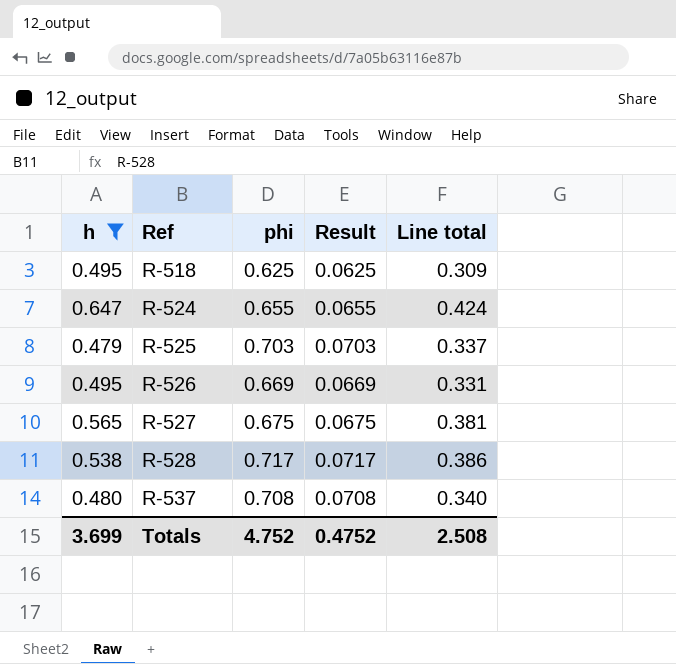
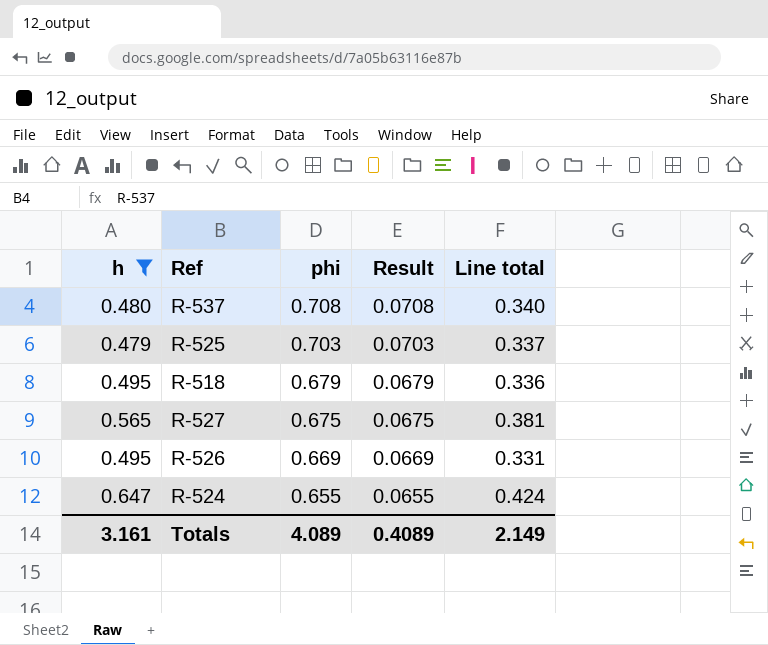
row order: Ref ascending -> phi descending
row R-528: 0.538 | 0.717 | 0.0717 | 0.386 -> none
R-518 | phi: 0.625 -> 0.679
R-518 | Result: 0.0625 -> 0.0679
R-518 | Line total: 0.309 -> 0.336
Totals | h: 3.699 -> 3.161
Totals | phi: 4.752 -> 4.089
Totals | Result: 0.4752 -> 0.4089
Totals | Line total: 2.508 -> 2.149

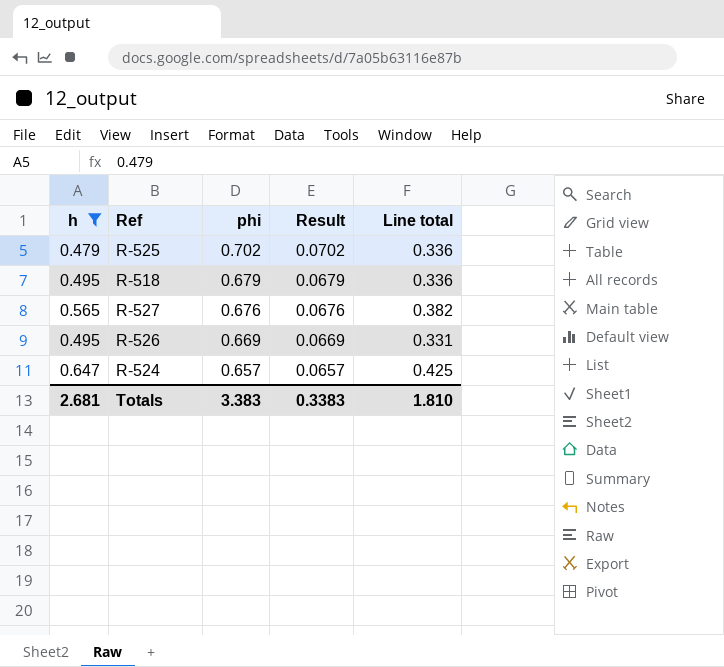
row R-537: 0.480 | 0.708 | 0.0708 | 0.340 -> none
R-525 | phi: 0.703 -> 0.702
R-525 | Result: 0.0703 -> 0.0702
R-525 | Line total: 0.337 -> 0.336
R-527 | phi: 0.675 -> 0.676
R-527 | Result: 0.0675 -> 0.0676
R-527 | Line total: 0.381 -> 0.382
R-524 | phi: 0.655 -> 0.657
R-524 | Result: 0.0655 -> 0.0657
R-524 | Line total: 0.424 -> 0.425
Totals | h: 3.161 -> 2.681
Totals | phi: 4.089 -> 3.383
Totals | Result: 0.4089 -> 0.3383
Totals | Line total: 2.149 -> 1.810

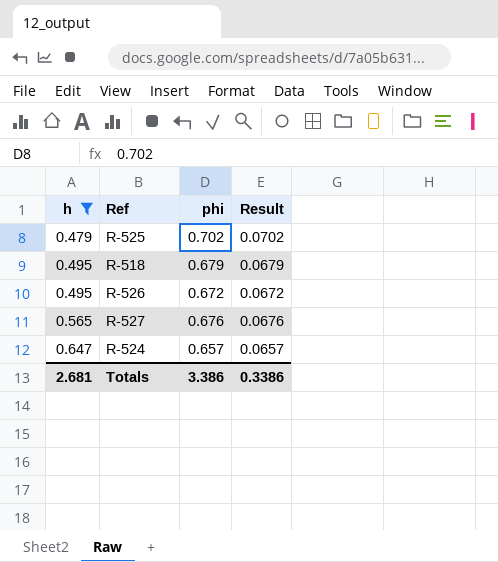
row order: phi descending -> h ascending
column Line total | formula: [h] * [phi] -> none
R-526 | phi: 0.669 -> 0.672
R-526 | Result: 0.0669 -> 0.0672
Totals | phi: 3.383 -> 3.386
Totals | Result: 0.3383 -> 0.3386

